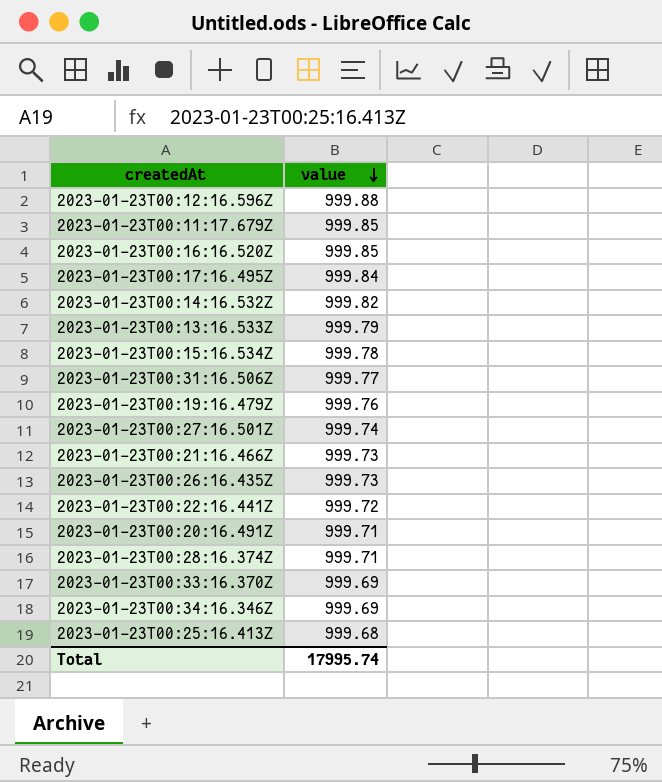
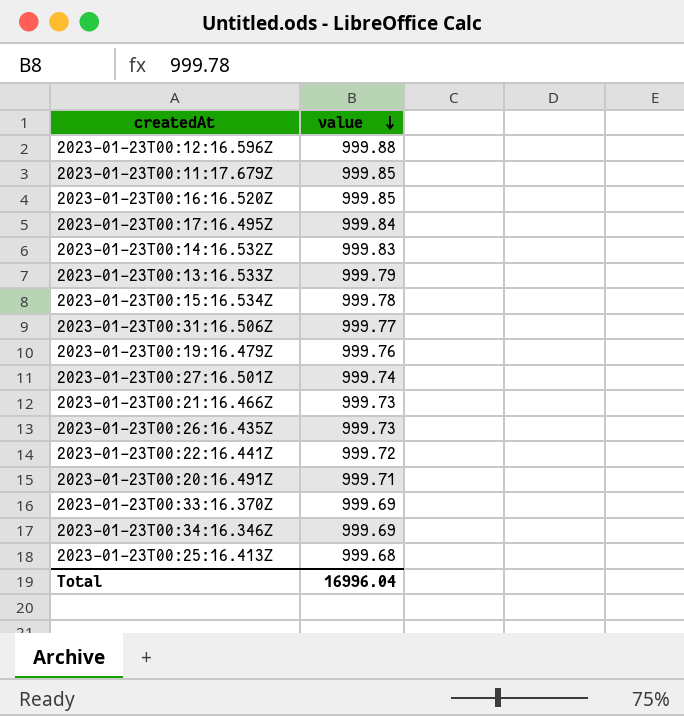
row 2023-01-23T00:28:16.374Z: 999.71 -> none
2023-01-23T00:14:16.532Z | value: 999.82 -> 999.83
Total | value: 17995.74 -> 16996.04

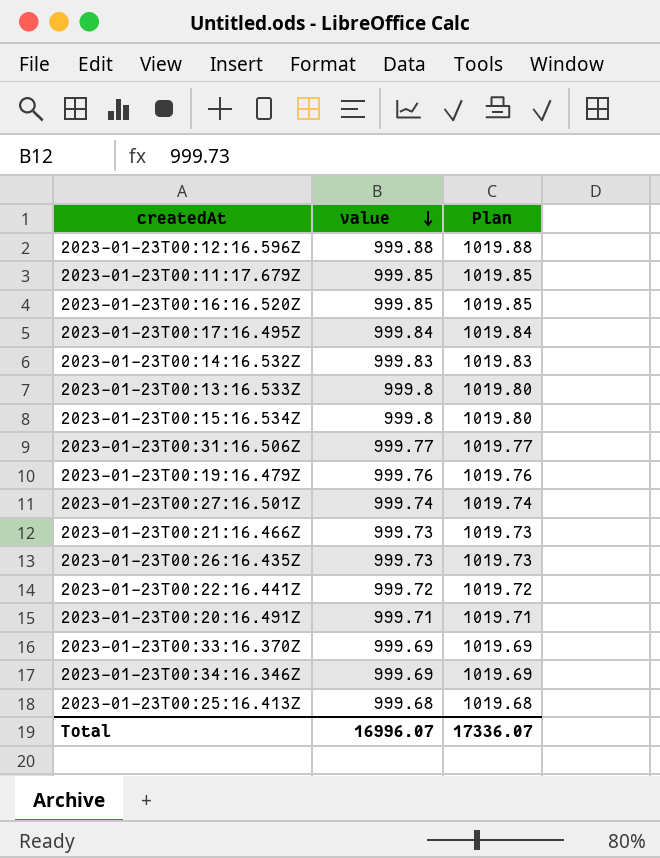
column Plan | formula: none -> [value] + 20
2023-01-23T00:13:16.533Z | value: 999.79 -> 999.8
2023-01-23T00:15:16.534Z | value: 999.78 -> 999.8
Total | value: 16996.04 -> 16996.07

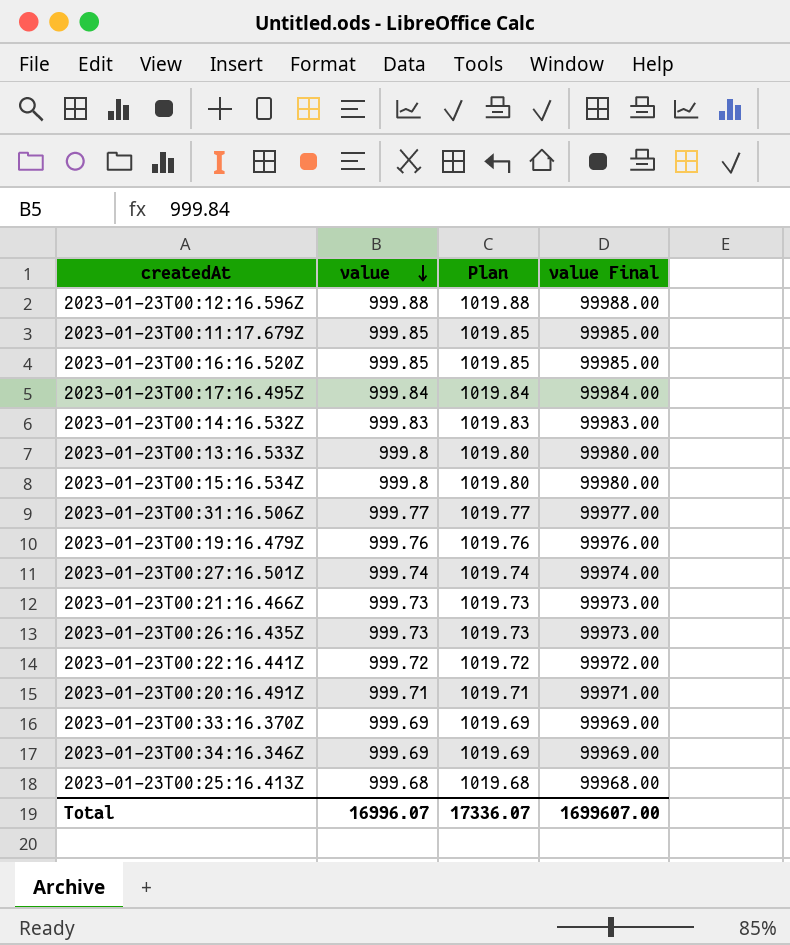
column value Final | formula: none -> [value] * 100

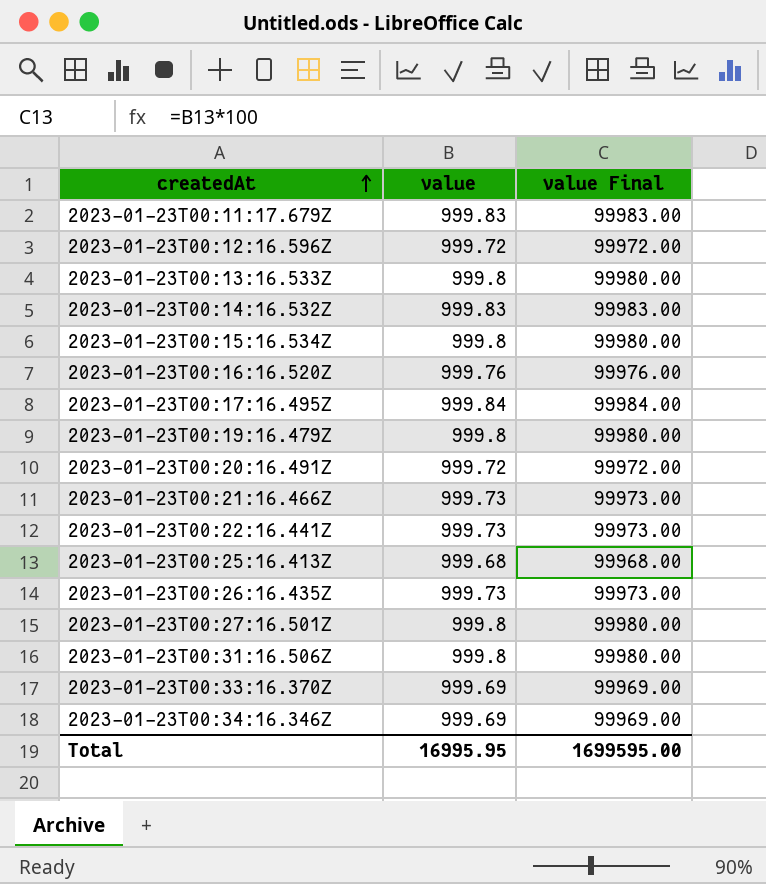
row order: value descending -> createdAt ascending
column Plan | formula: [value] + 20 -> none
2023-01-23T00:11:17.679Z | value: 999.85 -> 999.83
2023-01-23T00:11:17.679Z | value Final: 99985.00 -> 99983.00
2023-01-23T00:12:16.596Z | value: 999.88 -> 999.72
2023-01-23T00:12:16.596Z | value Final: 99988.00 -> 99972.00
2023-01-23T00:16:16.520Z | value: 999.85 -> 999.76
2023-01-23T00:16:16.520Z | value Final: 99985.00 -> 99976.00
2023-01-23T00:19:16.479Z | value: 999.76 -> 999.8
2023-01-23T00:19:16.479Z | value Final: 99976.00 -> 99980.00
2023-01-23T00:20:16.491Z | value: 999.71 -> 999.72
2023-01-23T00:20:16.491Z | value Final: 99971.00 -> 99972.00
2023-01-23T00:22:16.441Z | value: 999.72 -> 999.73
2023-01-23T00:22:16.441Z | value Final: 99972.00 -> 99973.00
2023-01-23T00:27:16.501Z | value: 999.74 -> 999.8
2023-01-23T00:27:16.501Z | value Final: 99974.00 -> 99980.00
2023-01-23T00:31:16.506Z | value: 999.77 -> 999.8
2023-01-23T00:31:16.506Z | value Final: 99977.00 -> 99980.00
Total | value: 16996.07 -> 16995.95
Total | value Final: 1699607.00 -> 1699595.00

